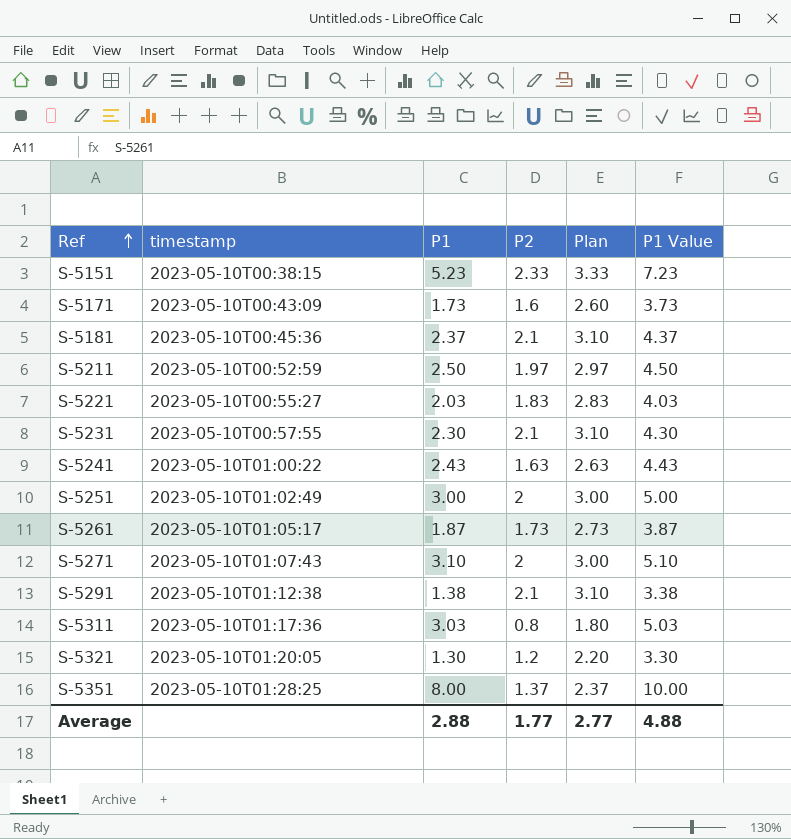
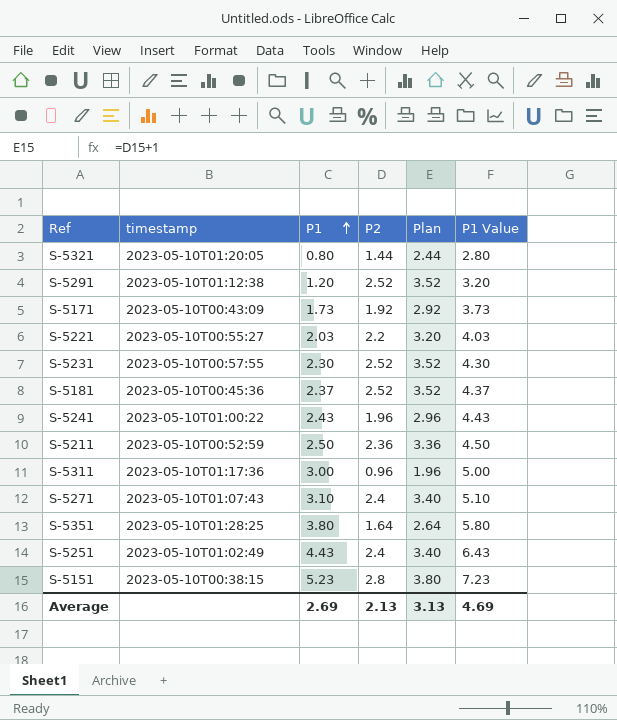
row order: Ref ascending -> P1 ascending
row S-5261: 2023-05-10T01:05:17 | 1.87 | 1.73 | 2.73 | 3.87 -> none
S-5321 | P1: 1.30 -> 0.80
S-5321 | P2: 1.2 -> 1.44
S-5321 | Plan: 2.20 -> 2.44
S-5321 | P1 Value: 3.30 -> 2.80
S-5291 | P1: 1.38 -> 1.20
S-5291 | P2: 2.1 -> 2.52
S-5291 | Plan: 3.10 -> 3.52
S-5291 | P1 Value: 3.38 -> 3.20
S-5171 | P2: 1.6 -> 1.92
S-5171 | Plan: 2.60 -> 2.92
S-5221 | P2: 1.83 -> 2.2
S-5221 | Plan: 2.83 -> 3.20
S-5231 | P2: 2.1 -> 2.52
S-5231 | Plan: 3.10 -> 3.52
S-5181 | P2: 2.1 -> 2.52
S-5181 | Plan: 3.10 -> 3.52
S-5241 | P2: 1.63 -> 1.96
S-5241 | Plan: 2.63 -> 2.96
S-5211 | P2: 1.97 -> 2.36
S-5211 | Plan: 2.97 -> 3.36
S-5311 | P1: 3.03 -> 3.00
S-5311 | P2: 0.8 -> 0.96
S-5311 | Plan: 1.80 -> 1.96
S-5311 | P1 Value: 5.03 -> 5.00
S-5271 | P2: 2 -> 2.4
S-5271 | Plan: 3.00 -> 3.40
S-5351 | P1: 8.00 -> 3.80
S-5351 | P2: 1.37 -> 1.64
S-5351 | Plan: 2.37 -> 2.64
S-5351 | P1 Value: 10.00 -> 5.80
S-5251 | P1: 3.00 -> 4.43
S-5251 | P2: 2 -> 2.4
S-5251 | Plan: 3.00 -> 3.40
S-5251 | P1 Value: 5.00 -> 6.43
S-5151 | P2: 2.33 -> 2.8
S-5151 | Plan: 3.33 -> 3.80
Average | P1: 2.88 -> 2.69
Average | P2: 1.77 -> 2.13
Average | Plan: 2.77 -> 3.13
Average | P1 Value: 4.88 -> 4.69

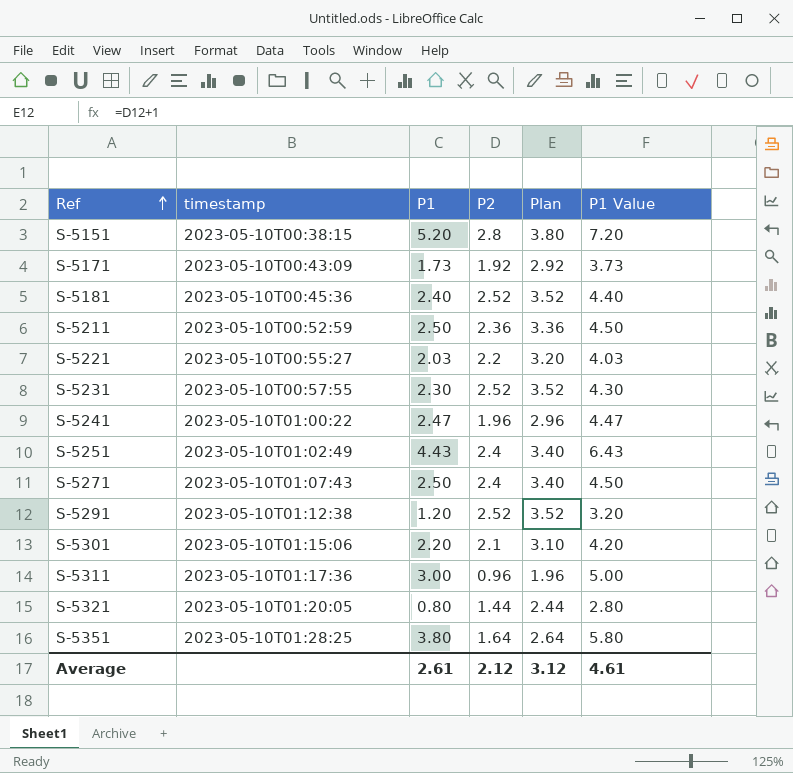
row order: P1 ascending -> Ref ascending
S-5151 | P1: 5.23 -> 5.20
S-5151 | P1 Value: 7.23 -> 7.20
S-5181 | P1: 2.37 -> 2.40
S-5181 | P1 Value: 4.37 -> 4.40
S-5241 | P1: 2.43 -> 2.47
S-5241 | P1 Value: 4.43 -> 4.47
S-5271 | P1: 3.10 -> 2.50
S-5271 | P1 Value: 5.10 -> 4.50
row S-5301: none -> 2023-05-10T01:15:06 | 2.20 | 2.1 | 3.10 | 4.20
Average | P1: 2.69 -> 2.61
Average | P2: 2.13 -> 2.12
Average | Plan: 3.13 -> 3.12
Average | P1 Value: 4.69 -> 4.61

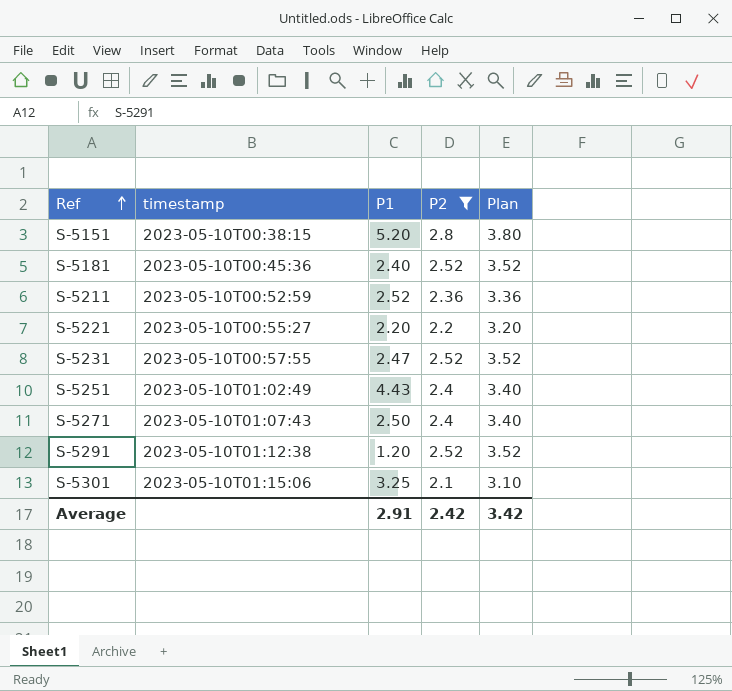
filter: none -> P2 >= 2.1
column P1 Value | formula: [P1] + 2 -> none
S-5211 | P1: 2.50 -> 2.52
S-5221 | P1: 2.03 -> 2.20
S-5231 | P1: 2.30 -> 2.47
S-5301 | P1: 2.20 -> 3.25
Average | P1: 2.61 -> 2.91
Average | P2: 2.12 -> 2.42
Average | Plan: 3.12 -> 3.42

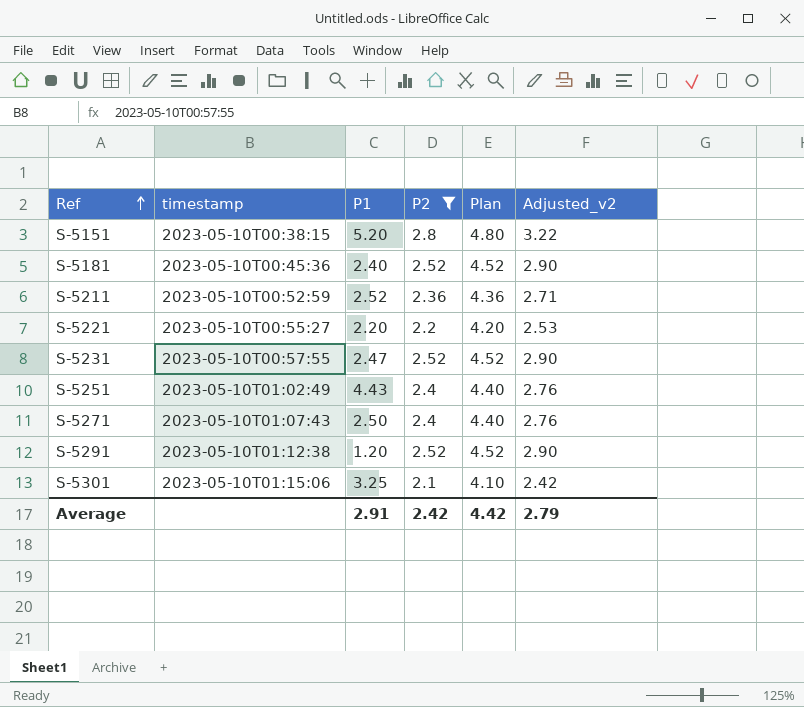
column Plan | formula: [P2] + 1 -> [P2] + 2
column Adjusted_v2 | formula: none -> [P2] * 1.15
Average | Plan: 3.42 -> 4.42

